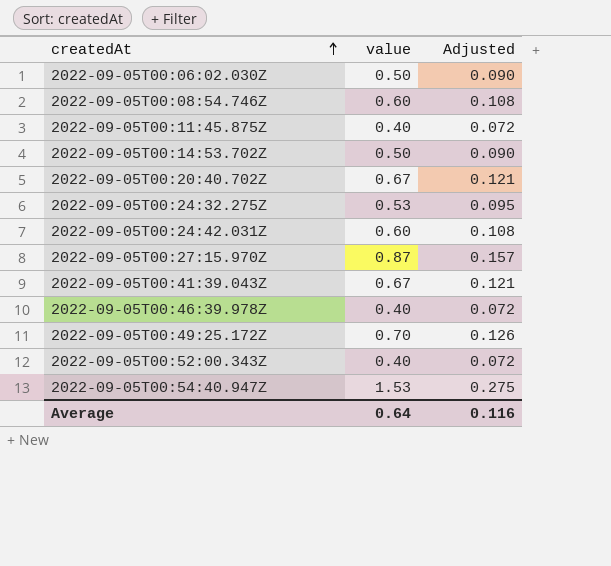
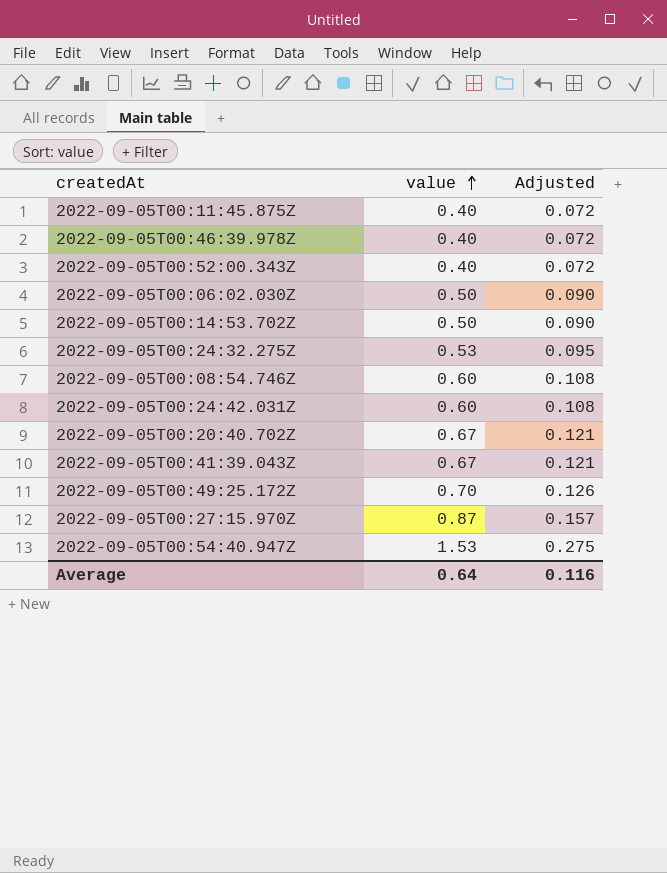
row order: createdAt ascending -> value ascending

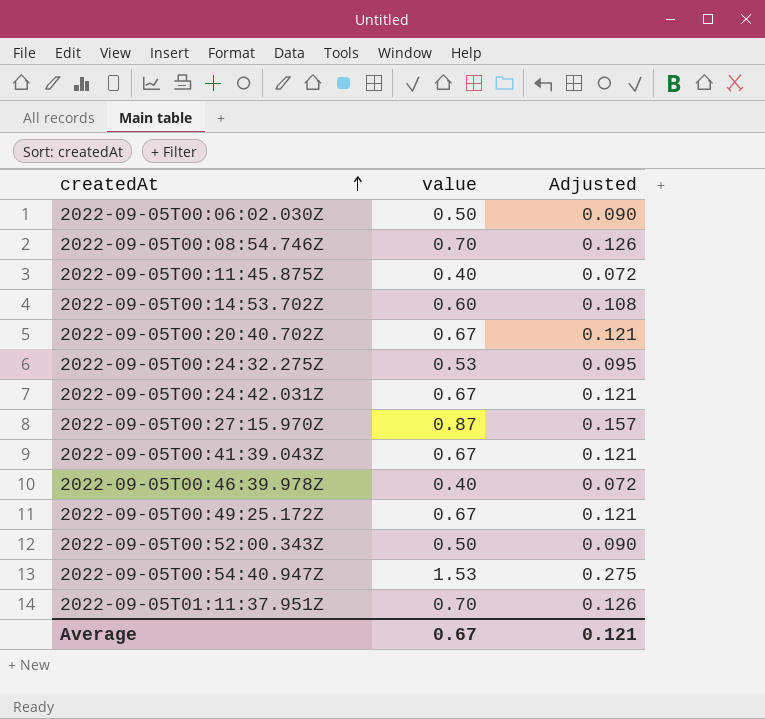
row order: value ascending -> createdAt ascending
2022-09-05T00:08:54.746Z | value: 0.60 -> 0.70
2022-09-05T00:08:54.746Z | Adjusted: 0.108 -> 0.126
2022-09-05T00:14:53.702Z | value: 0.50 -> 0.60
2022-09-05T00:14:53.702Z | Adjusted: 0.090 -> 0.108
2022-09-05T00:24:42.031Z | value: 0.60 -> 0.67
2022-09-05T00:24:42.031Z | Adjusted: 0.108 -> 0.121
2022-09-05T00:49:25.172Z | value: 0.70 -> 0.67
2022-09-05T00:49:25.172Z | Adjusted: 0.126 -> 0.121
2022-09-05T00:52:00.343Z | value: 0.40 -> 0.50
2022-09-05T00:52:00.343Z | Adjusted: 0.072 -> 0.090
row 2022-09-05T01:11:37.951Z: none -> 0.70 | 0.126
Average | value: 0.64 -> 0.67
Average | Adjusted: 0.116 -> 0.121

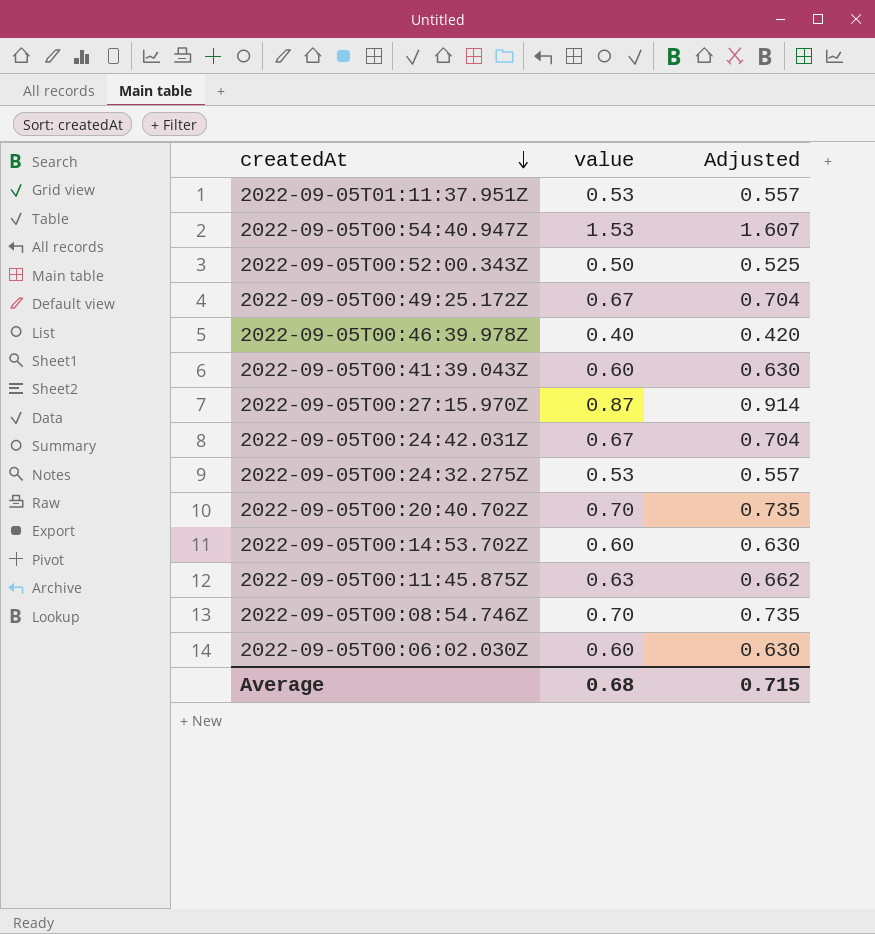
row order: createdAt ascending -> createdAt descending
column Adjusted | formula: [value] * 0.18 -> [value] * 1.05
2022-09-05T01:11:37.951Z | value: 0.70 -> 0.53
2022-09-05T00:41:39.043Z | value: 0.67 -> 0.60
2022-09-05T00:20:40.702Z | value: 0.67 -> 0.70
2022-09-05T00:11:45.875Z | value: 0.40 -> 0.63
2022-09-05T00:06:02.030Z | value: 0.50 -> 0.60
Average | value: 0.67 -> 0.68
Average | Adjusted: 0.121 -> 0.715

